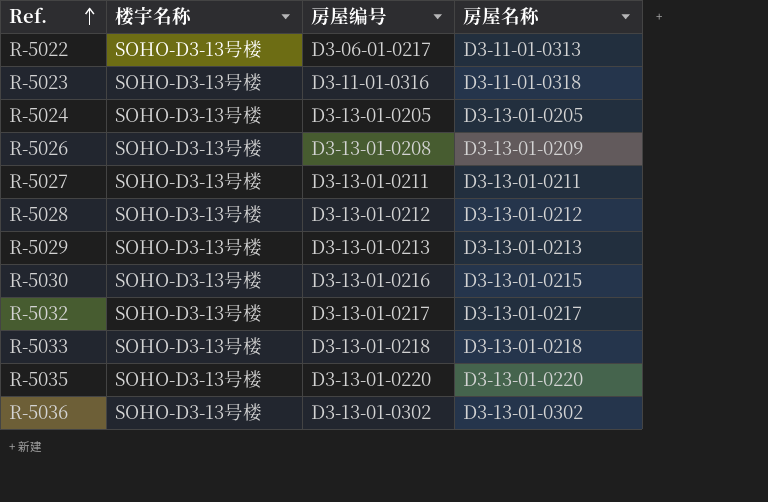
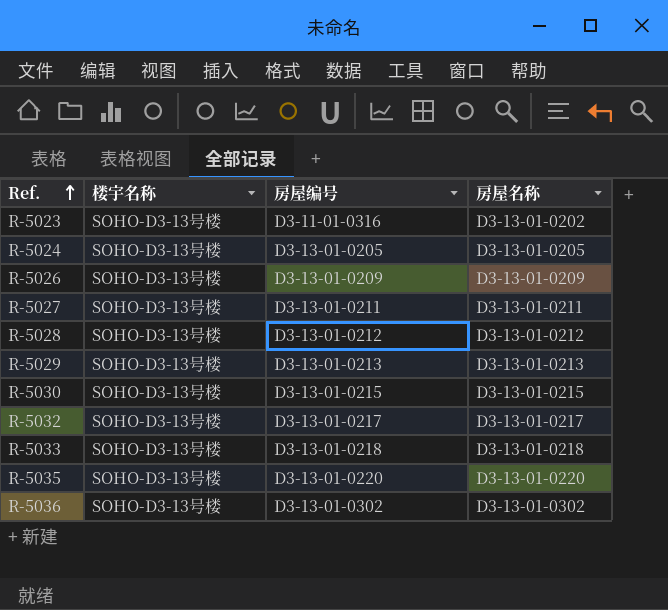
row R-5022: SOHO-D3-13号楼 | D3-06-01-0217 | D3-11-01-0313 -> none
R-5023 | 房屋名称: D3-11-01-0318 -> D3-13-01-0202
R-5026 | 房屋编号: D3-13-01-0208 -> D3-13-01-0209
R-5030 | 房屋编号: D3-13-01-0216 -> D3-13-01-0215

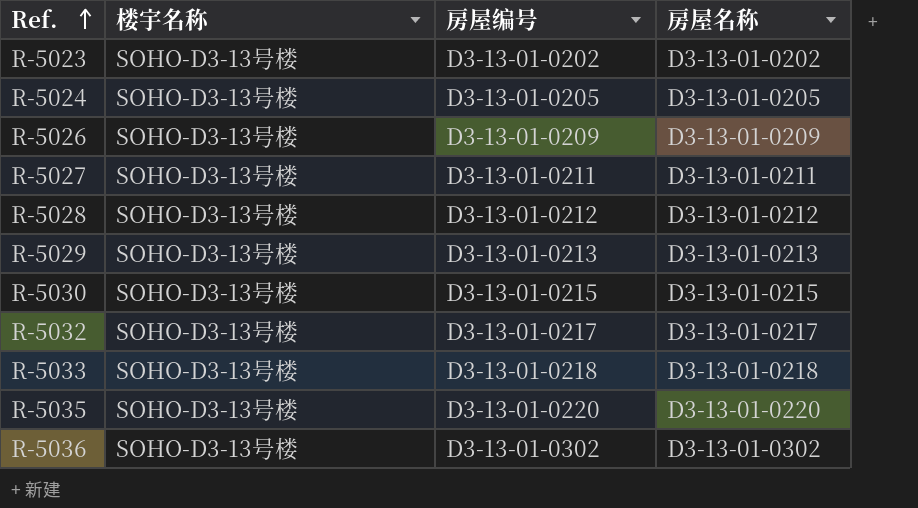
R-5023 | 房屋编号: D3-11-01-0316 -> D3-13-01-0202

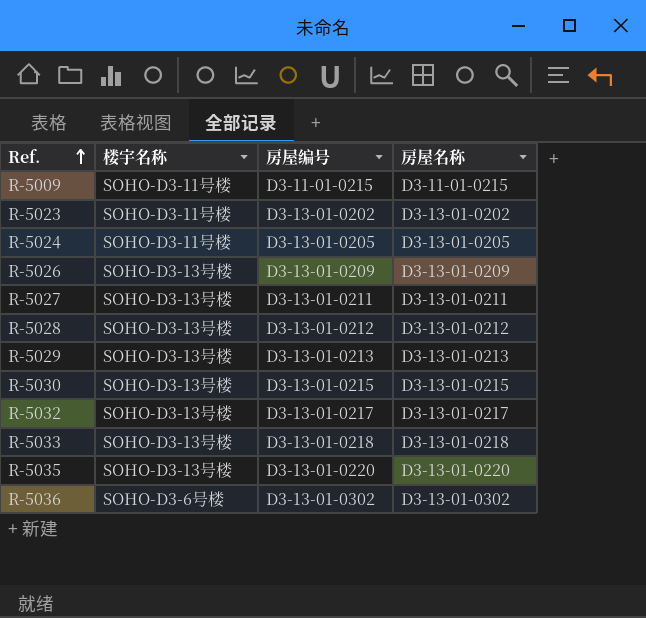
row R-5009: none -> SOHO-D3-11号楼 | D3-11-01-0215 | D3-11-01-0215
R-5023 | 楼宇名称: SOHO-D3-13号楼 -> SOHO-D3-11号楼
R-5024 | 楼宇名称: SOHO-D3-13号楼 -> SOHO-D3-11号楼
R-5036 | 楼宇名称: SOHO-D3-13号楼 -> SOHO-D3-6号楼

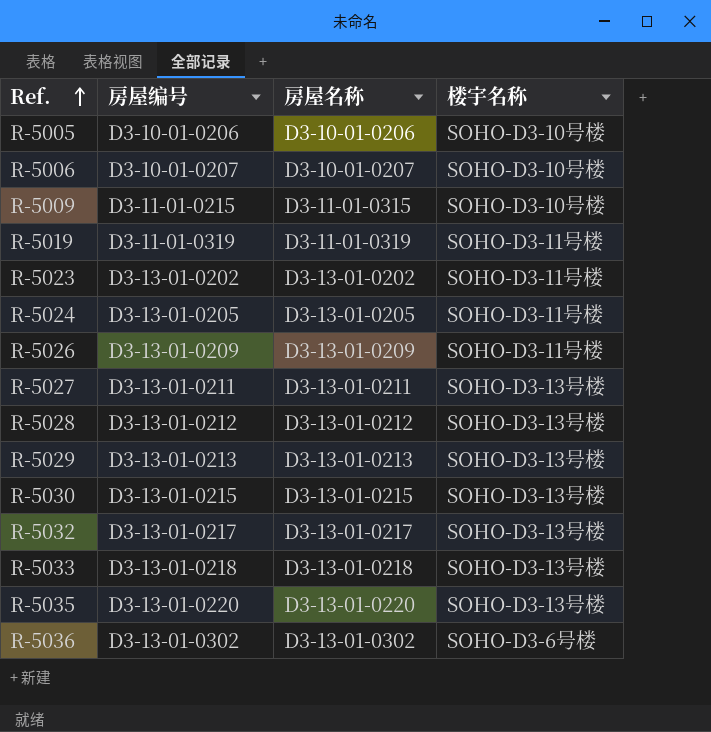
column 楼宇名称 | position: 2 -> 4
row R-5005: none -> D3-10-01-0206 | D3-10-01-0206 | SOHO-D3-10号楼
row R-5006: none -> D3-10-01-0207 | D3-10-01-0207 | SOHO-D3-10号楼
R-5009 | 房屋名称: D3-11-01-0215 -> D3-11-01-0315
R-5009 | 楼宇名称: SOHO-D3-11号楼 -> SOHO-D3-10号楼
row R-5019: none -> D3-11-01-0319 | D3-11-01-0319 | SOHO-D3-11号楼
R-5026 | 楼宇名称: SOHO-D3-13号楼 -> SOHO-D3-11号楼

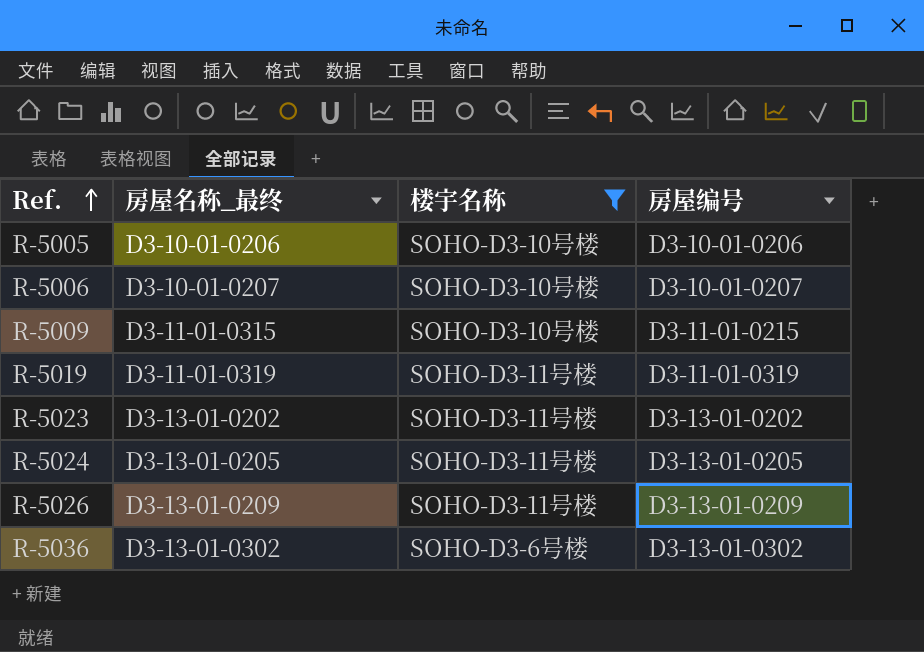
filter: none -> 楼宇名称 != SOHO-D3-13号楼
column name: 房屋名称 -> 房屋名称_最终
column 房屋编号 | position: 2 -> 4

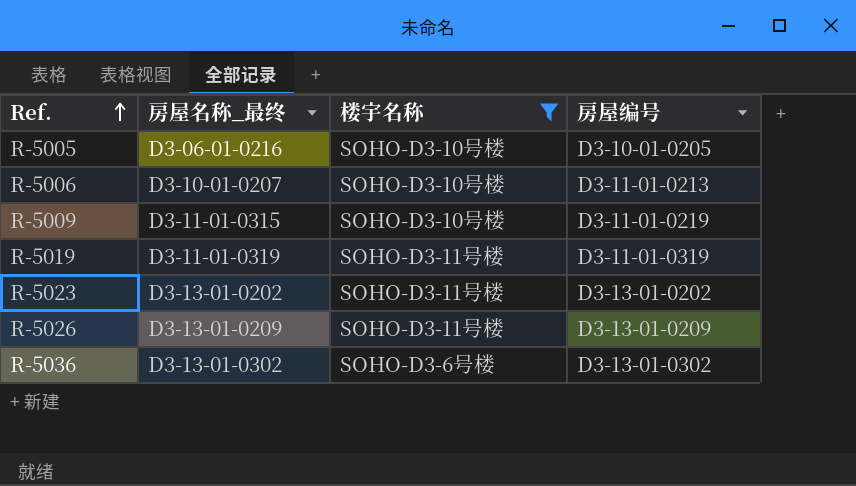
row R-5024: D3-13-01-0205 | SOHO-D3-11号楼 | D3-13-01-0205 -> none
R-5005 | 房屋名称_最终: D3-10-01-0206 -> D3-06-01-0216
R-5005 | 房屋编号: D3-10-01-0206 -> D3-10-01-0205
R-5006 | 房屋编号: D3-10-01-0207 -> D3-11-01-0213
R-5009 | 房屋编号: D3-11-01-0215 -> D3-11-01-0219

